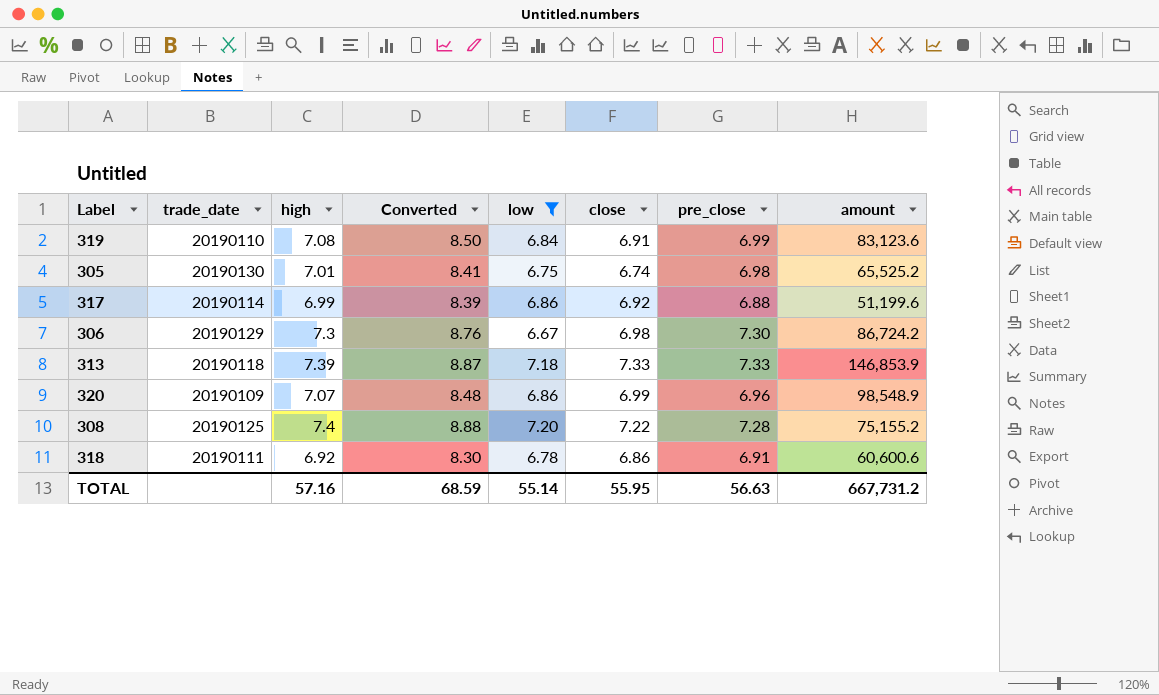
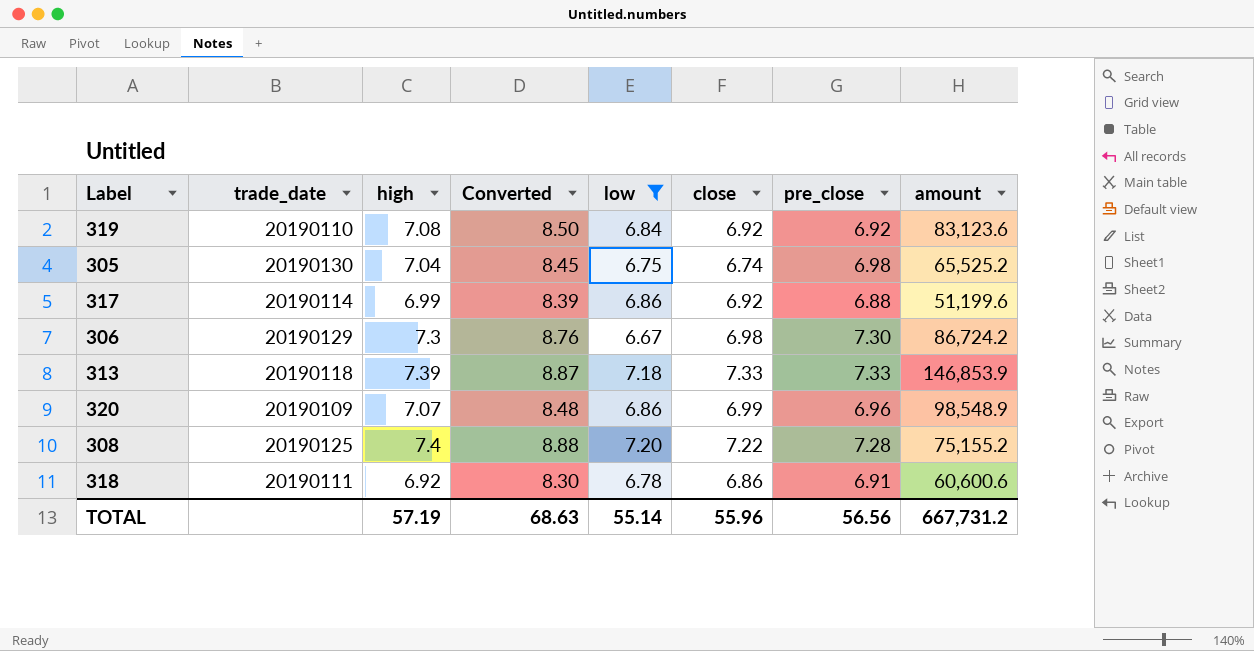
319 | close: 6.91 -> 6.92
319 | pre_close: 6.99 -> 6.92
305 | high: 7.01 -> 7.04
305 | Converted: 8.41 -> 8.45
TOTAL | high: 57.16 -> 57.19
TOTAL | Converted: 68.59 -> 68.63
TOTAL | close: 55.95 -> 55.96
TOTAL | pre_close: 56.63 -> 56.56

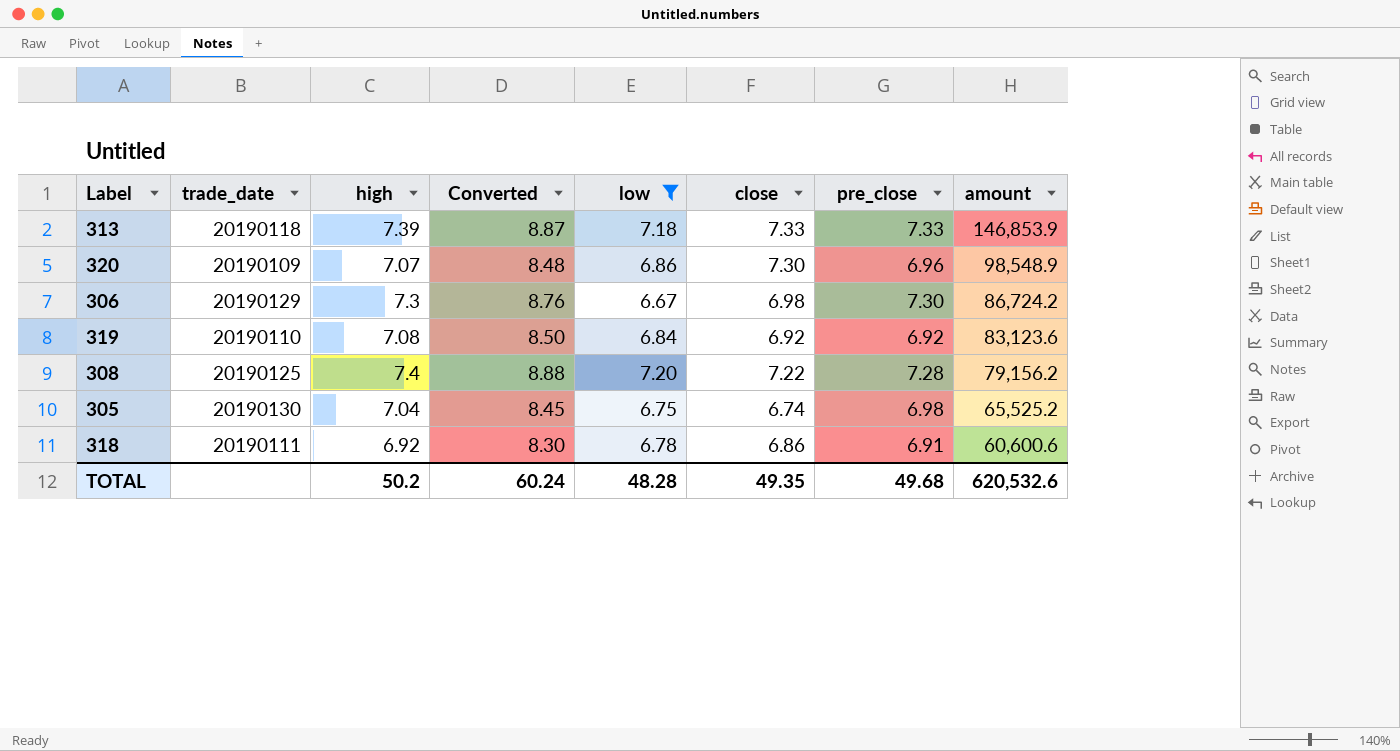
row order: none -> amount descending
row 317: 20190114 | 6.99 | 8.39 | 6.86 | 6.92 | 6.88 | 51,199.6 -> none
320 | close: 6.99 -> 7.30
308 | amount: 75,155.2 -> 79,156.2
TOTAL | high: 57.19 -> 50.2
TOTAL | Converted: 68.63 -> 60.24
TOTAL | low: 55.14 -> 48.28
TOTAL | close: 55.96 -> 49.35
TOTAL | pre_close: 56.56 -> 49.68
TOTAL | amount: 667,731.2 -> 620,532.6

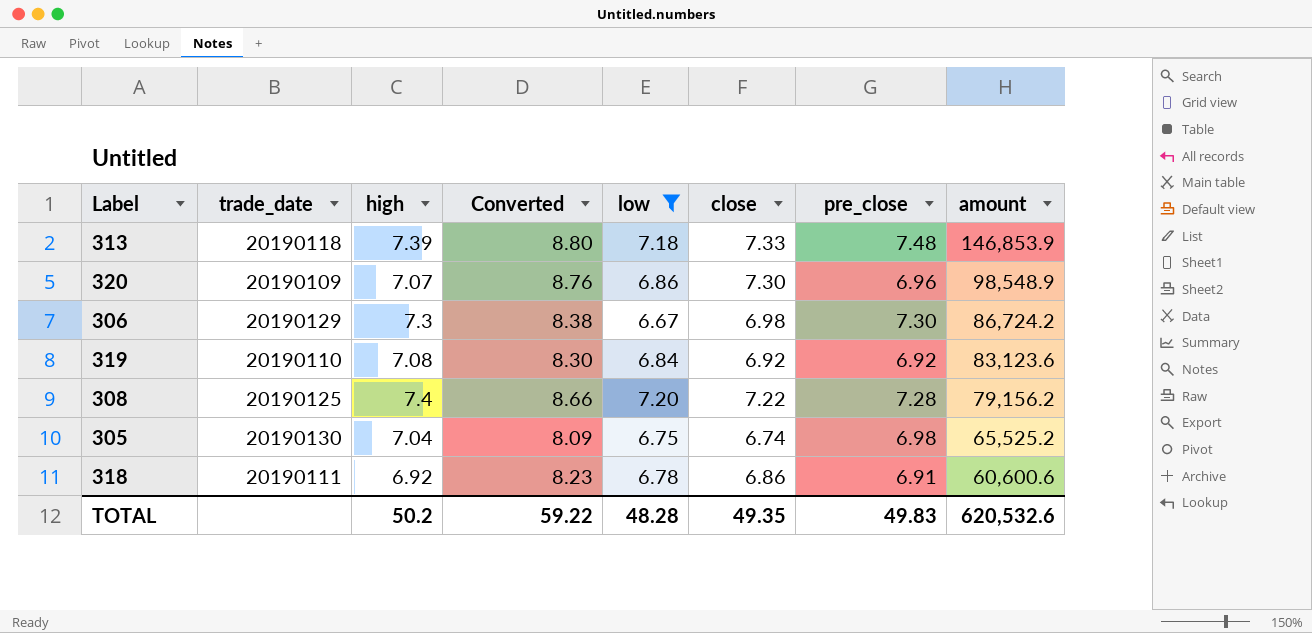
column Converted | formula: [high] * 1.2 -> [close] * 1.2
313 | pre_close: 7.33 -> 7.48
TOTAL | Converted: 60.24 -> 59.22
TOTAL | pre_close: 49.68 -> 49.83

